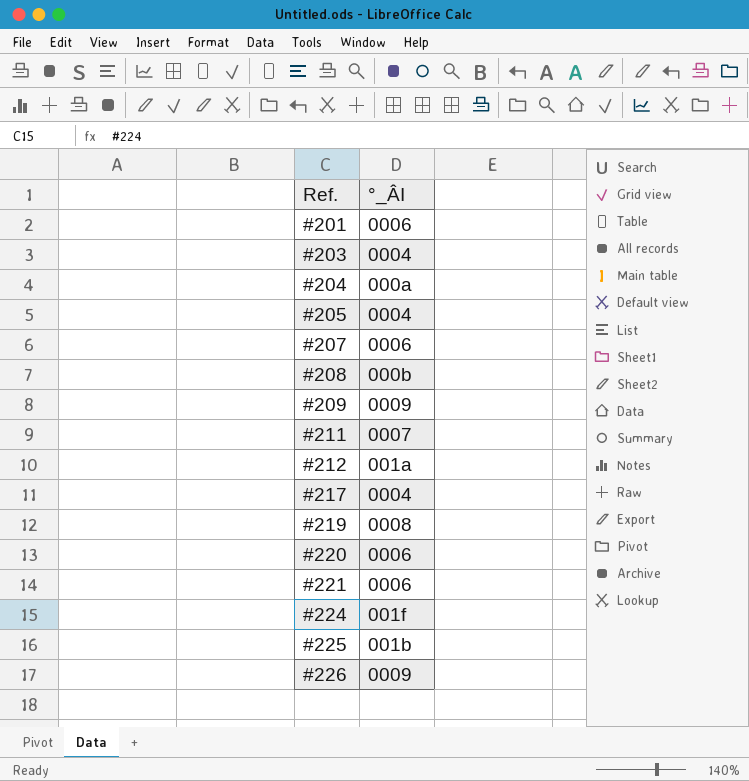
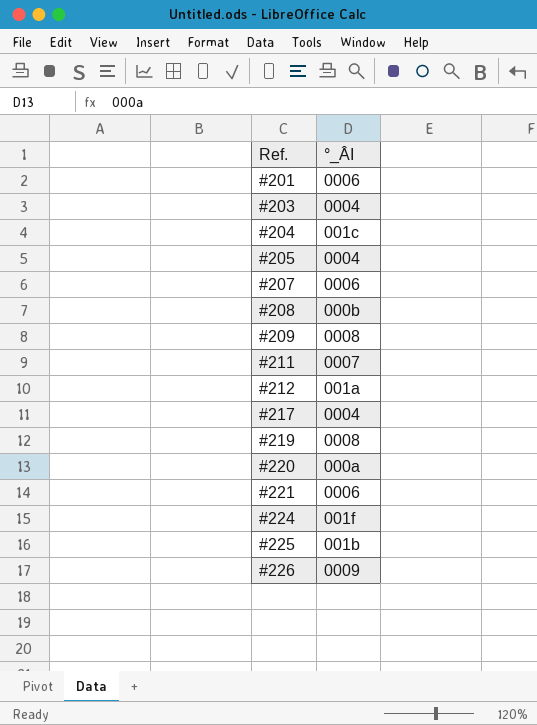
#204 | °_ÂI: 000a -> 001c
#209 | °_ÂI: 0009 -> 0008
#220 | °_ÂI: 0006 -> 000a

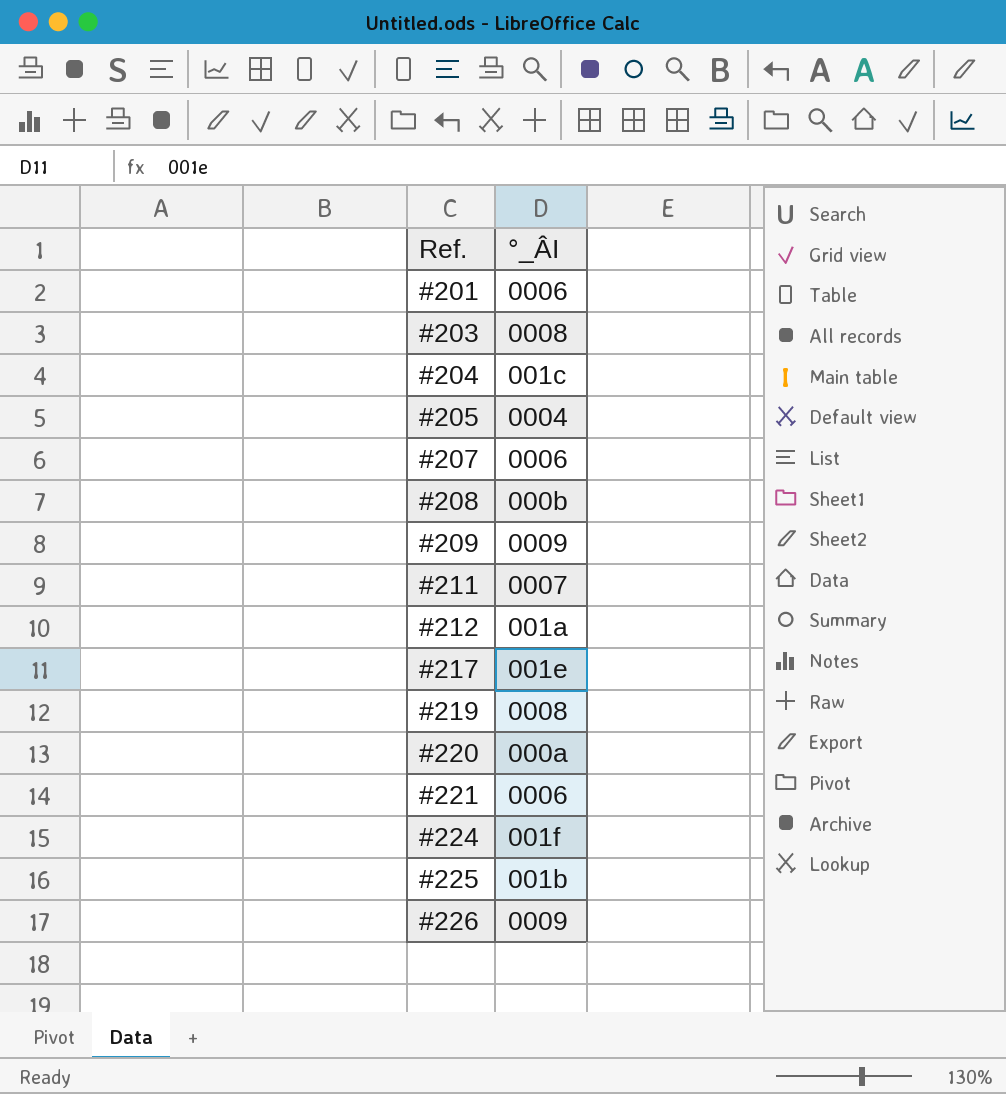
#203 | °_ÂI: 0004 -> 0008
#209 | °_ÂI: 0008 -> 0009
#217 | °_ÂI: 0004 -> 001e

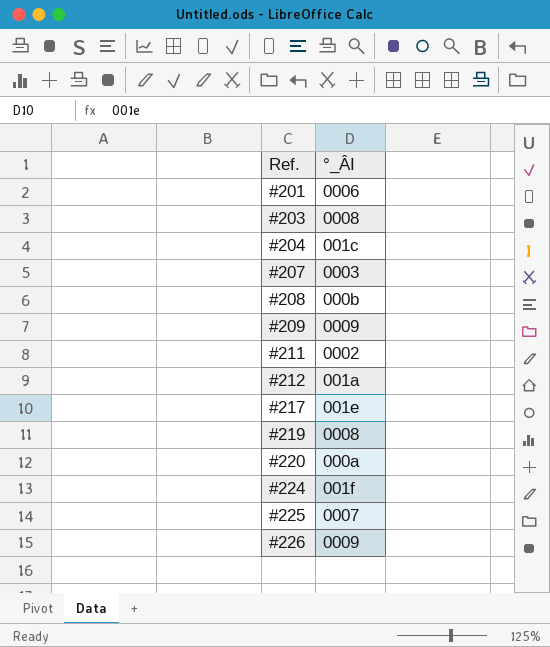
row #205: 0004 -> none
row #221: 0006 -> none
#207 | °_ÂI: 0006 -> 0003
#211 | °_ÂI: 0007 -> 0002
#225 | °_ÂI: 001b -> 0007

